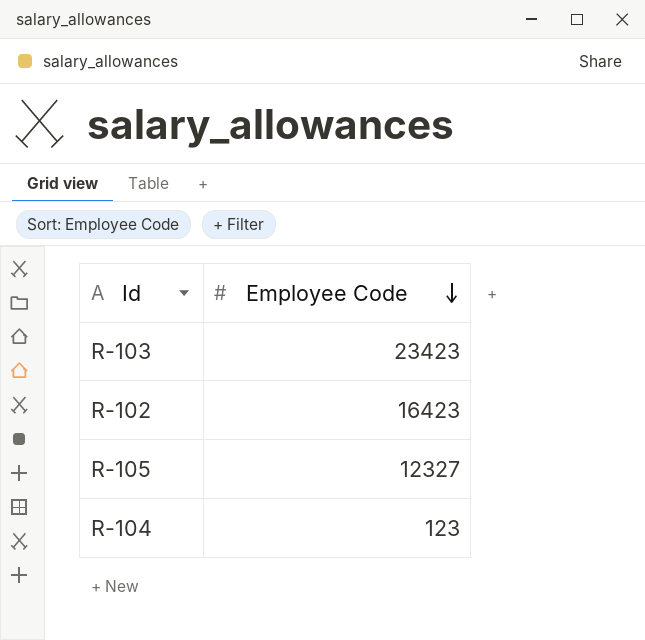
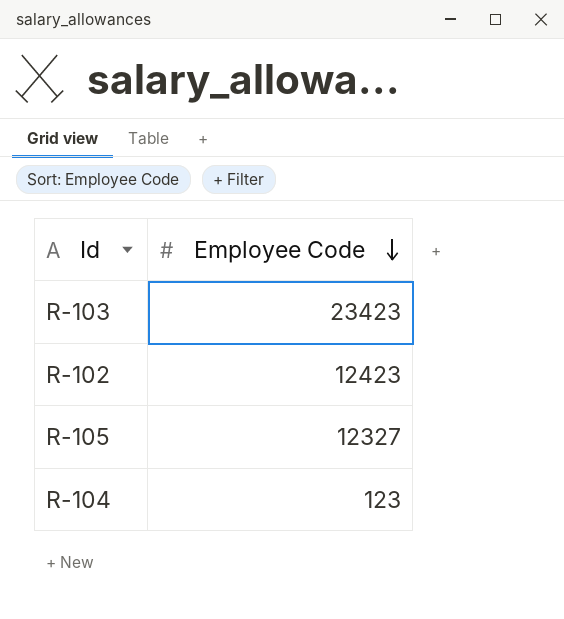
R-102 | Employee Code: 16423 -> 12423

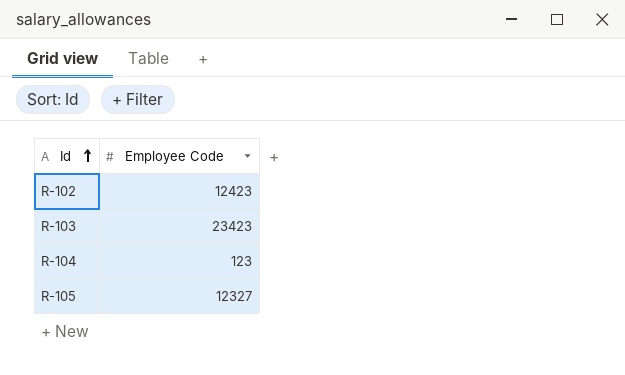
row order: Employee Code descending -> Id ascending

